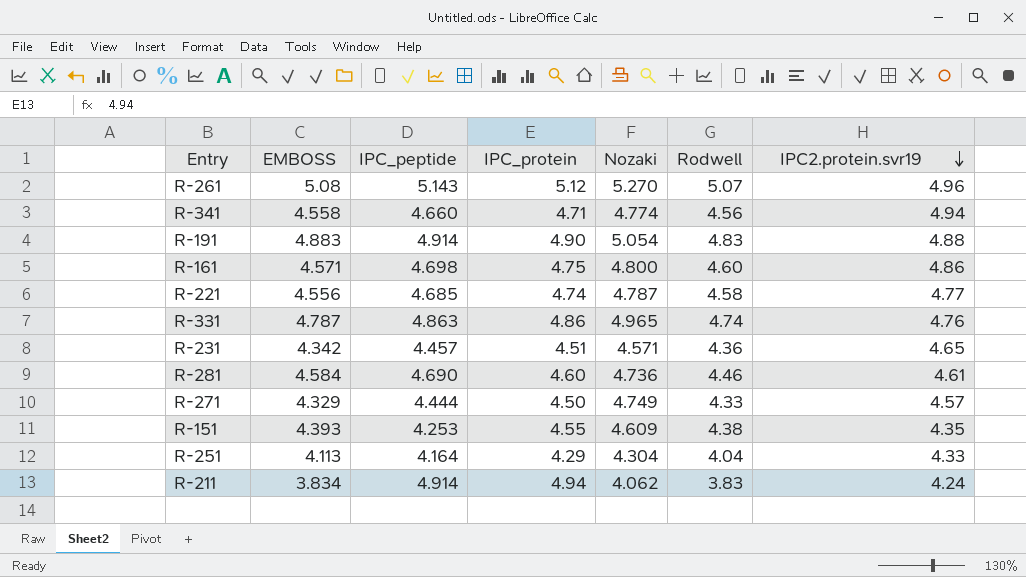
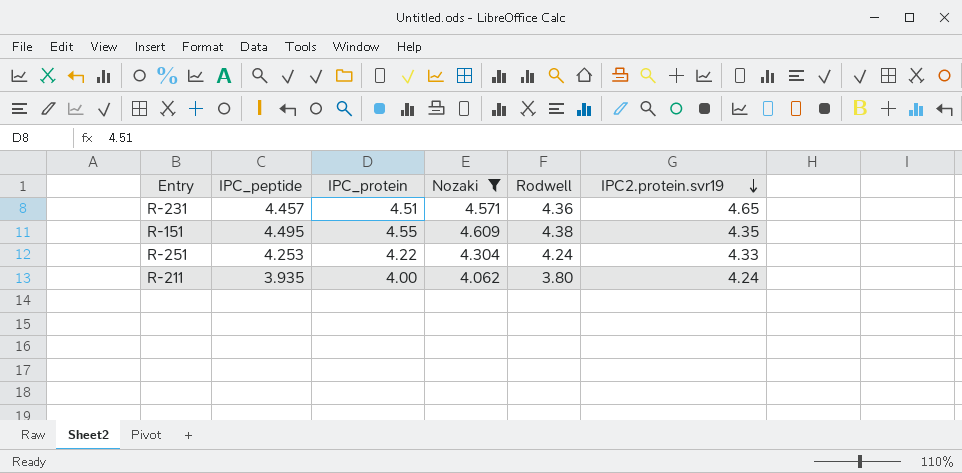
filter: none -> Nozaki <= 4.609
column EMBOSS | position: 2 -> none
R-151 | IPC_peptide: 4.253 -> 4.495
R-251 | IPC_peptide: 4.164 -> 4.253
R-251 | IPC_protein: 4.29 -> 4.22
R-251 | Rodwell: 4.04 -> 4.24
R-211 | IPC_peptide: 4.914 -> 3.935
R-211 | IPC_protein: 4.94 -> 4.00
R-211 | Rodwell: 3.83 -> 3.80

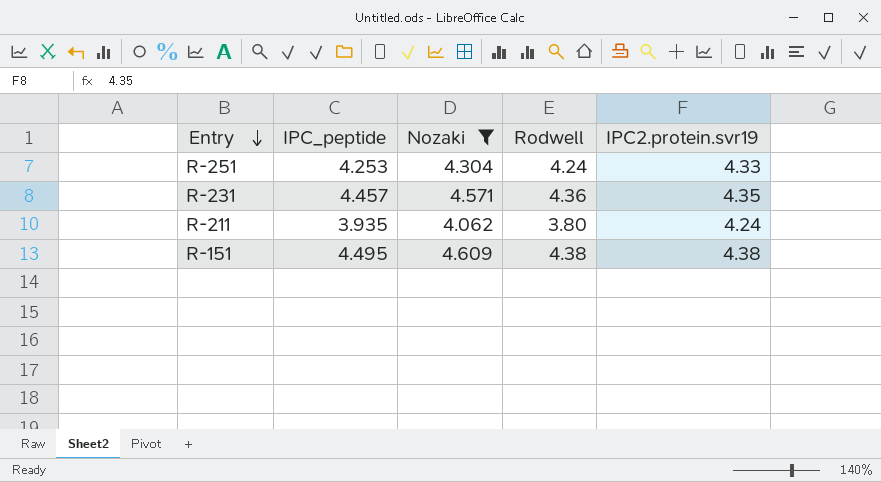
row order: IPC2.protein.svr19 descending -> Entry descending
column IPC_protein | position: 3 -> none
R-231 | IPC2.protein.svr19: 4.65 -> 4.35
R-151 | IPC2.protein.svr19: 4.35 -> 4.38

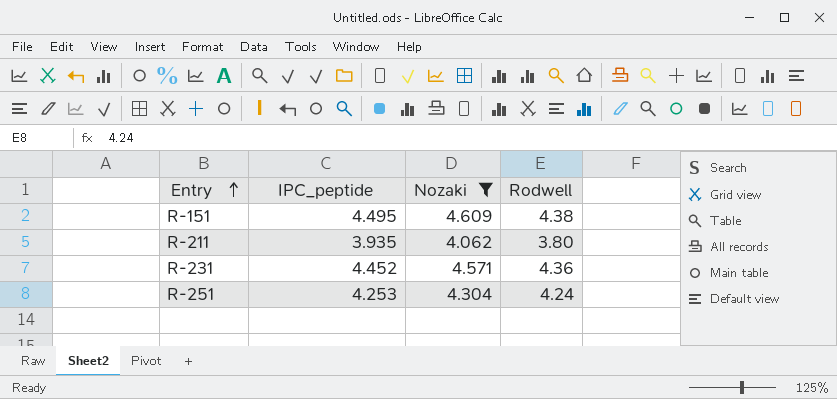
row order: Entry descending -> Entry ascending
column IPC2.protein.svr19 | position: 5 -> none
R-231 | IPC_peptide: 4.457 -> 4.452

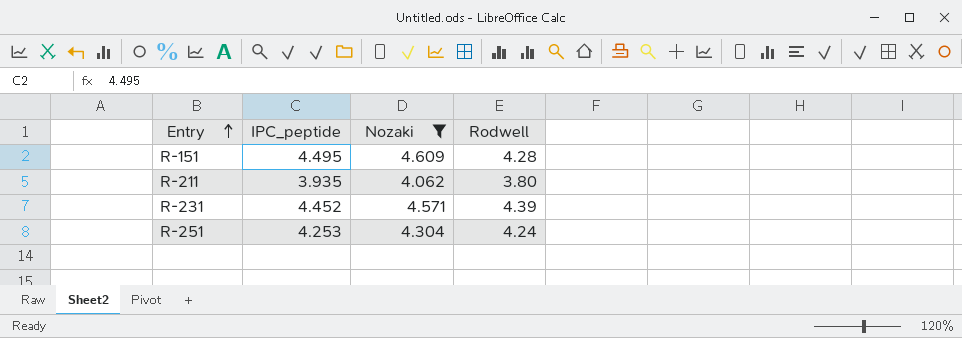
R-151 | Rodwell: 4.38 -> 4.28
R-231 | Rodwell: 4.36 -> 4.39

